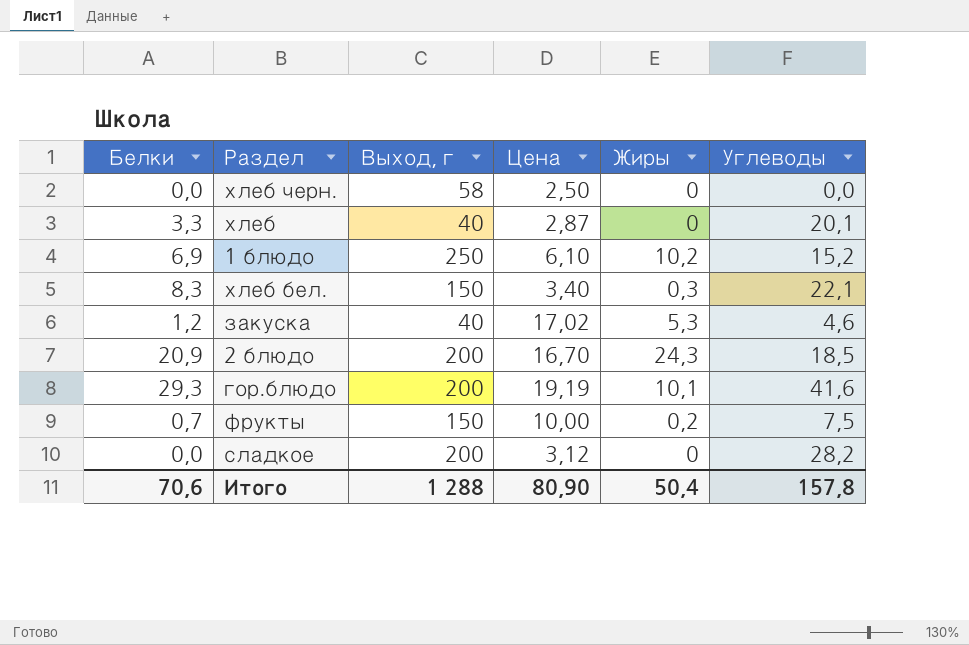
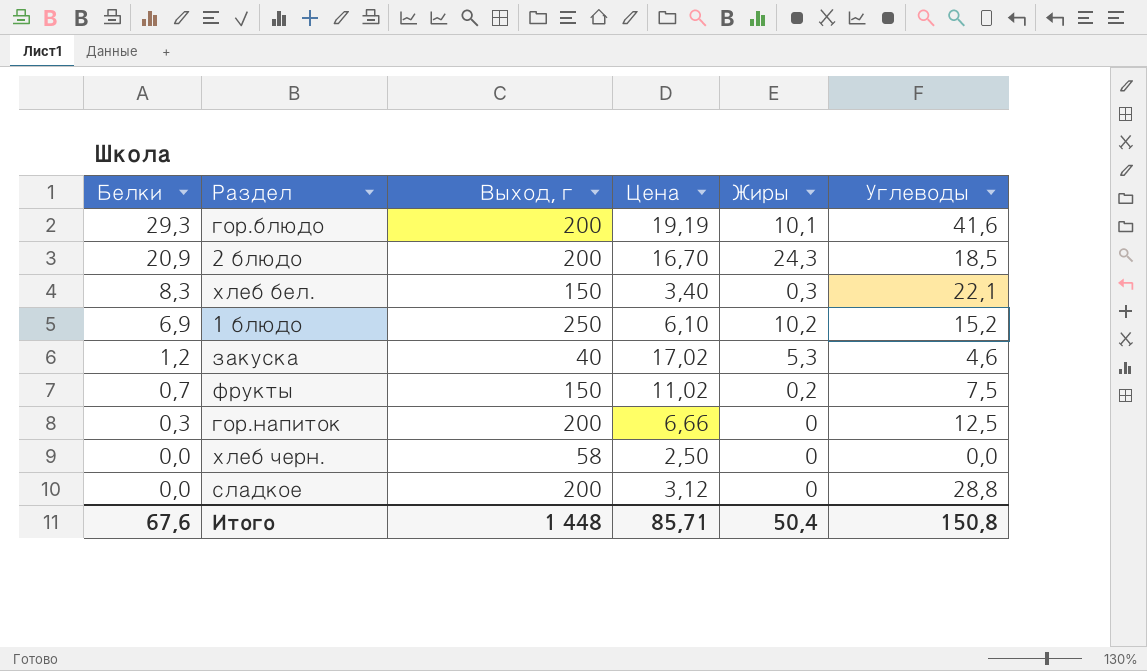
row order: none -> Белки descending
row хлеб: 3,3 | 40 | 2,87 | 0 | 20,1 -> none
фрукты | Цена: 10,00 -> 11,02
row гор.напиток: none -> 0,3 | 200 | 6,66 | 0 | 12,5
сладкое | Углеводы: 28,2 -> 28,8
Итого | Белки: 70,6 -> 67,6
Итого | Выход, г: 1 288 -> 1 448
Итого | Цена: 80,90 -> 85,71
Итого | Углеводы: 157,8 -> 150,8

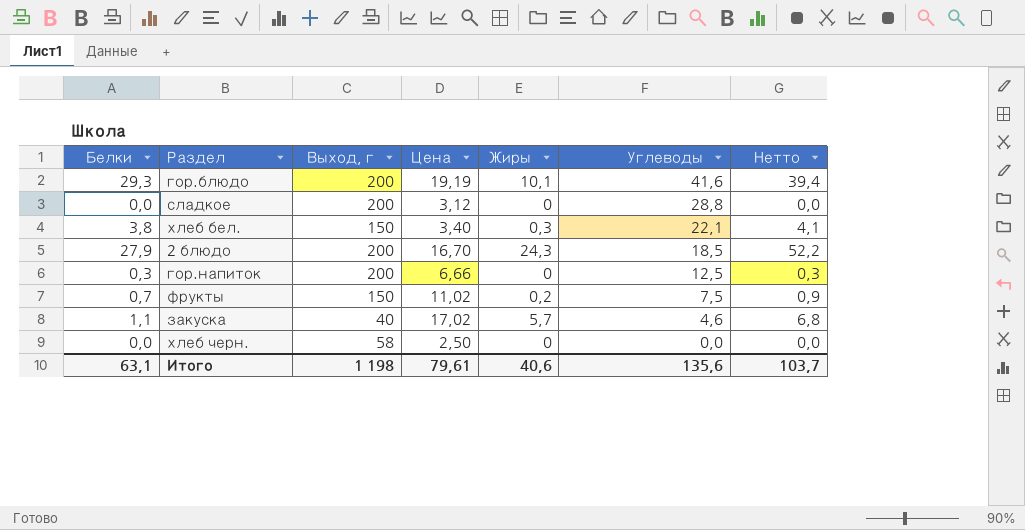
row order: Белки descending -> Углеводы descending
column Нетто | formula: none -> [Белки] + [Жиры]
row 1 блюдо: 6,9 | 250 | 6,10 | 10,2 | 15,2 -> none
хлеб бел. | Белки: 8,3 -> 3,8
2 блюдо | Белки: 20,9 -> 27,9
закуска | Белки: 1,2 -> 1,1
закуска | Жиры: 5,3 -> 5,7
Итого | Белки: 67,6 -> 63,1
Итого | Выход, г: 1 448 -> 1 198
Итого | Цена: 85,71 -> 79,61
Итого | Жиры: 50,4 -> 40,6
Итого | Углеводы: 150,8 -> 135,6

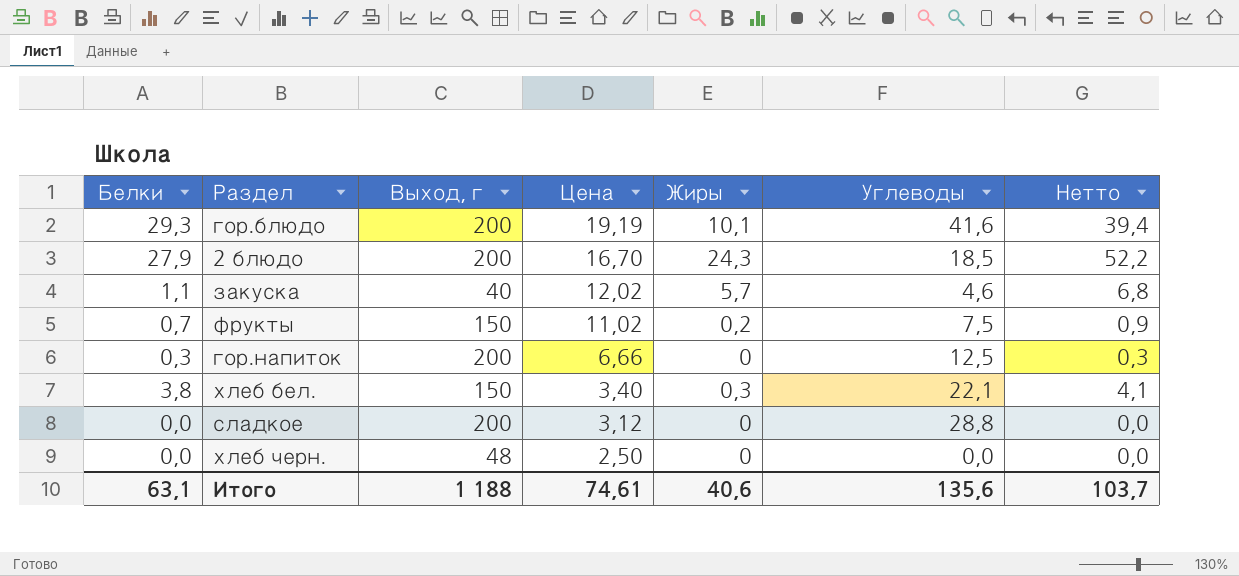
row order: Углеводы descending -> Цена descending
закуска | Цена: 17,02 -> 12,02
хлеб черн. | Выход, г: 58 -> 48
Итого | Выход, г: 1 198 -> 1 188
Итого | Цена: 79,61 -> 74,61

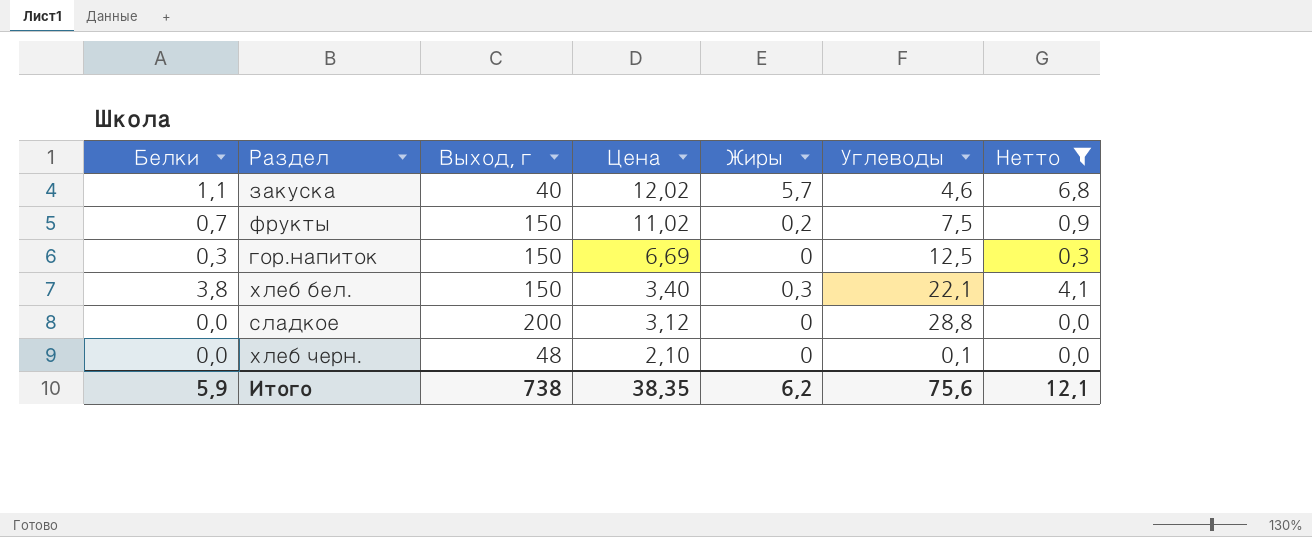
filter: none -> Нетто <= 6,8
гор.напиток | Выход, г: 200 -> 150
гор.напиток | Цена: 6,66 -> 6,69
хлеб черн. | Цена: 2,50 -> 2,10
хлеб черн. | Углеводы: 0,0 -> 0,1
Итого | Белки: 63,1 -> 5,9
Итого | Выход, г: 1 188 -> 738
Итого | Цена: 74,61 -> 38,35
Итого | Жиры: 40,6 -> 6,2
Итого | Углеводы: 135,6 -> 75,6
Итого | Нетто: 103,7 -> 12,1

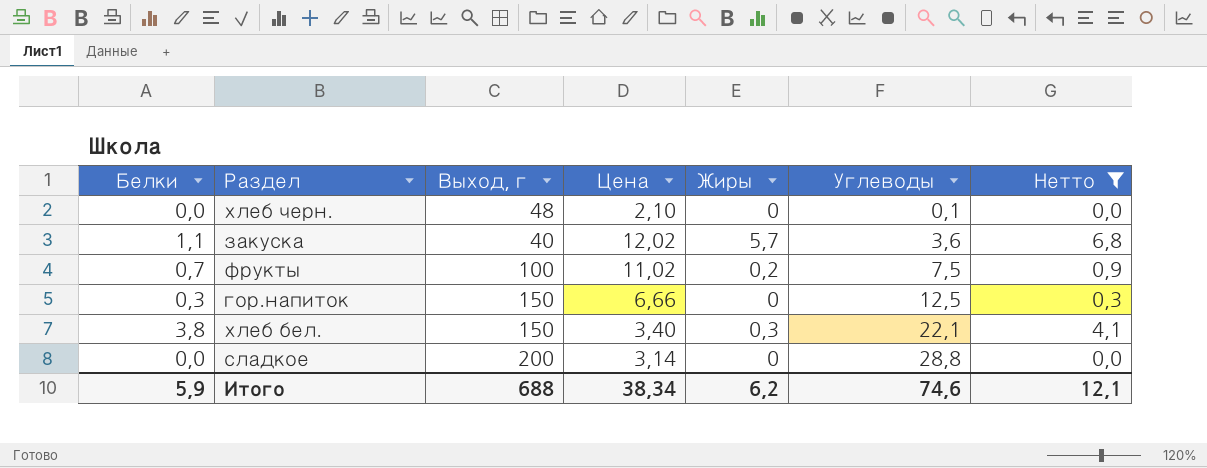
row order: Цена descending -> Углеводы ascending
закуска | Углеводы: 4,6 -> 3,6
фрукты | Выход, г: 150 -> 100
гор.напиток | Цена: 6,69 -> 6,66
сладкое | Цена: 3,12 -> 3,14
Итого | Выход, г: 738 -> 688
Итого | Цена: 38,35 -> 38,34
Итого | Углеводы: 75,6 -> 74,6

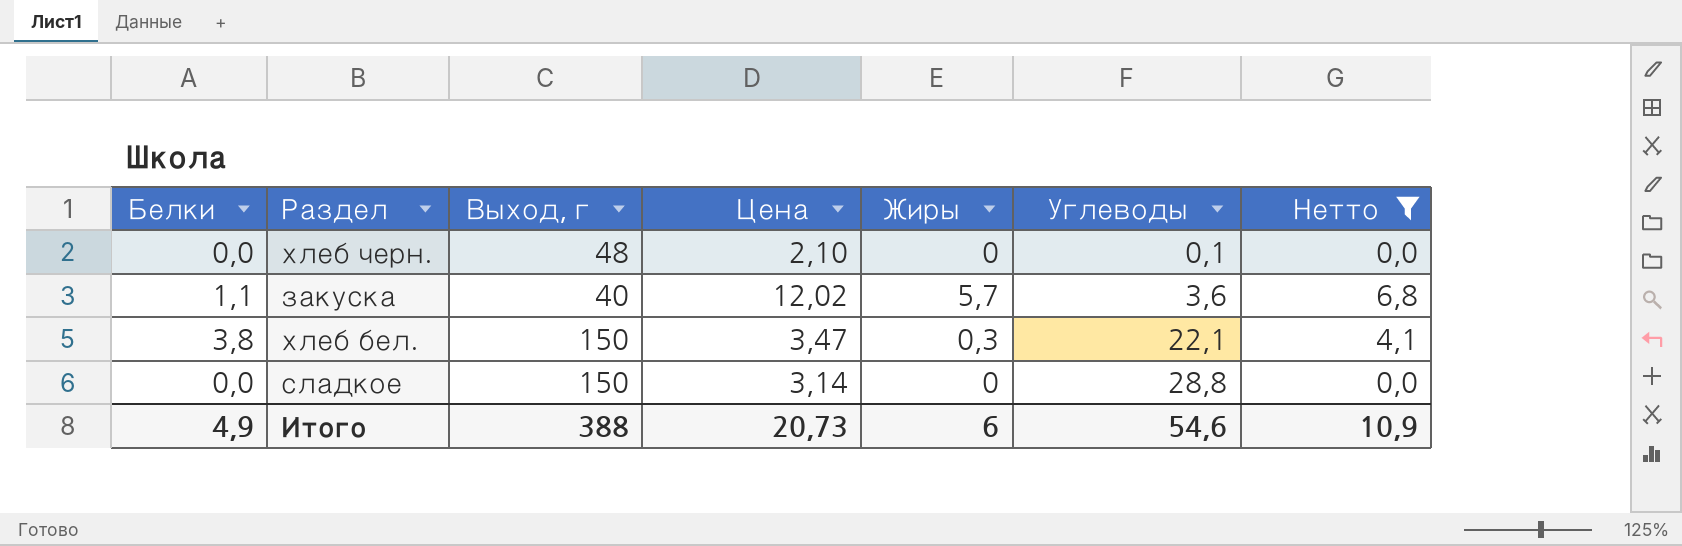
row фрукты: 0,7 | 100 | 11,02 | 0,2 | 7,5 | 0,9 -> none
row гор.напиток: 0,3 | 150 | 6,66 | 0 | 12,5 | 0,3 -> none
хлеб бел. | Цена: 3,40 -> 3,47
сладкое | Выход, г: 200 -> 150
Итого | Белки: 5,9 -> 4,9
Итого | Выход, г: 688 -> 388
Итого | Цена: 38,34 -> 20,73
Итого | Жиры: 6,2 -> 6
Итого | Углеводы: 74,6 -> 54,6
Итого | Нетто: 12,1 -> 10,9

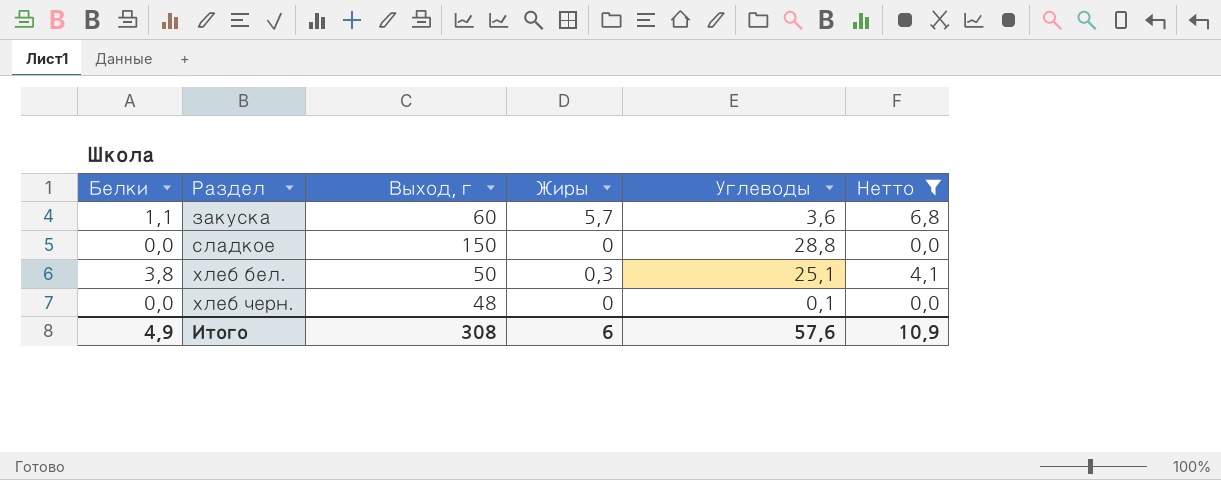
row order: Углеводы ascending -> Раздел ascending
column Цена | position: 4 -> none
закуска | Выход, г: 40 -> 60
хлеб бел. | Выход, г: 150 -> 50
хлеб бел. | Углеводы: 22,1 -> 25,1
Итого | Выход, г: 388 -> 308
Итого | Углеводы: 54,6 -> 57,6

